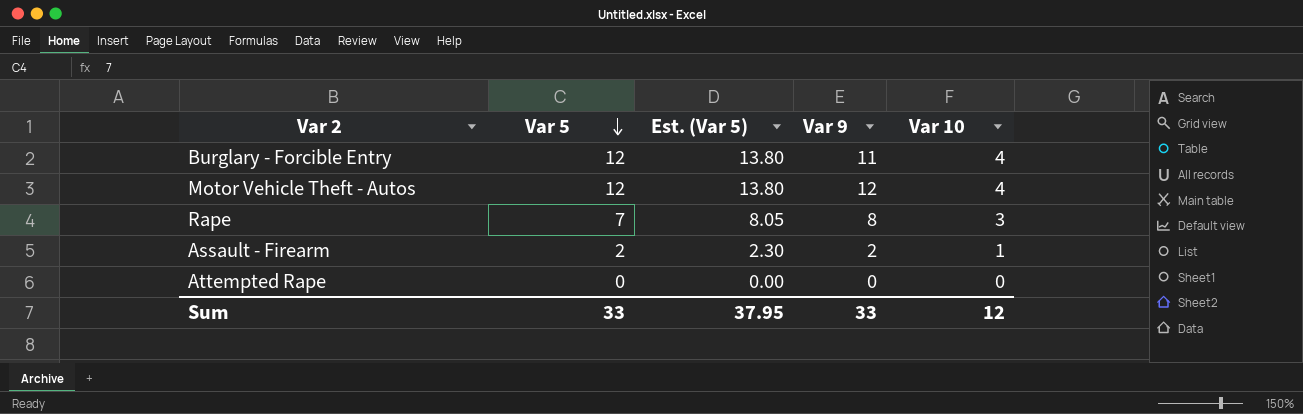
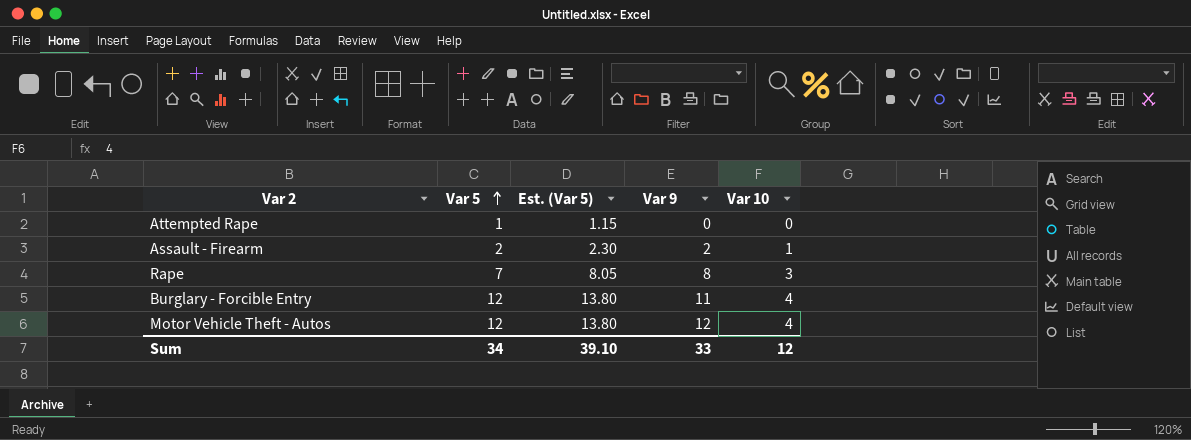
row order: Var 5 descending -> Var 5 ascending
Attempted Rape | Var 5: 0 -> 1
Attempted Rape | Est. (Var 5): 0.00 -> 1.15
Sum | Var 5: 33 -> 34
Sum | Est. (Var 5): 37.95 -> 39.10

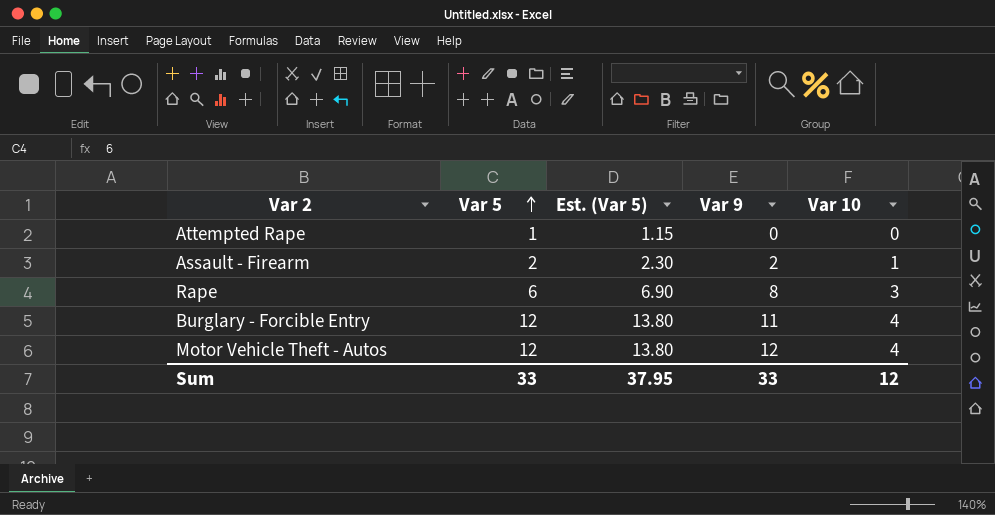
Rape | Var 5: 7 -> 6
Rape | Est. (Var 5): 8.05 -> 6.90
Sum | Var 5: 34 -> 33
Sum | Est. (Var 5): 39.10 -> 37.95

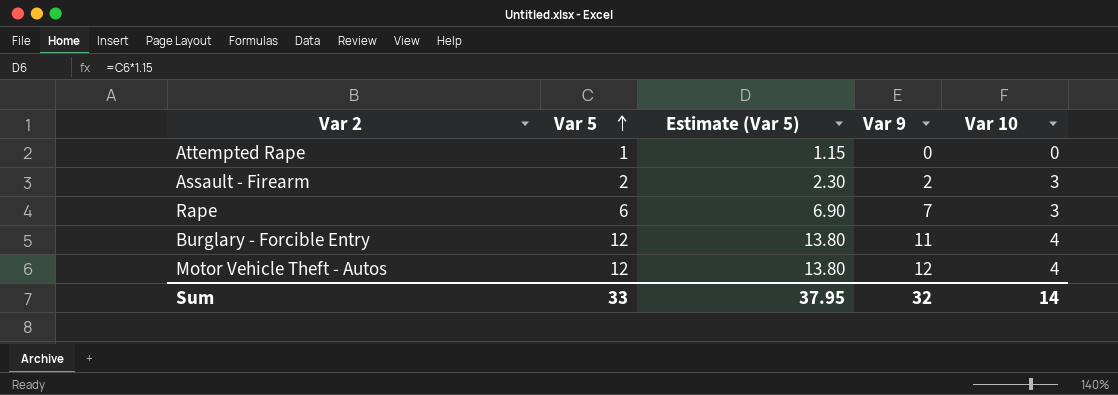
column name: Est. (Var 5) -> Estimate (Var 5)
Assault - Firearm | Var 10: 1 -> 3
Rape | Var 9: 8 -> 7
Sum | Var 9: 33 -> 32
Sum | Var 10: 12 -> 14

